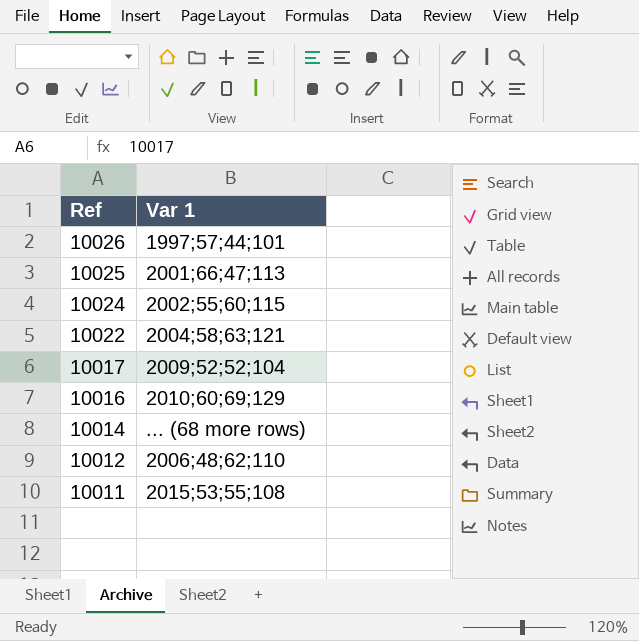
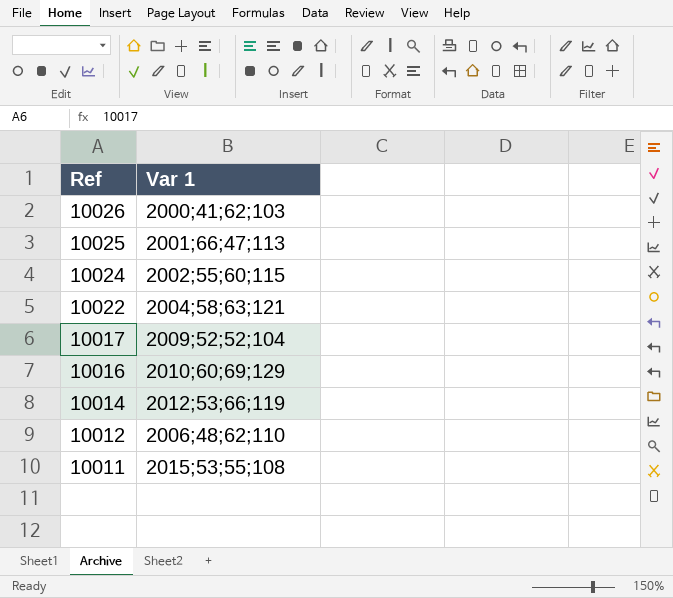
10026 | Var 1: 1997;57;44;101 -> 2000;41;62;103
10014 | Var 1: ... (68 more rows) -> 2012;53;66;119

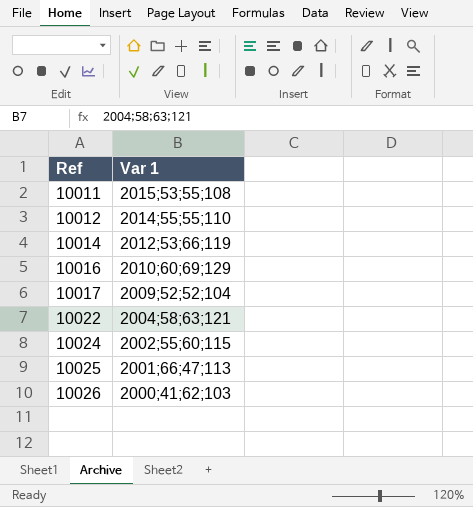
row order: Ref descending -> Ref ascending
10012 | Var 1: 2006;48;62;110 -> 2014;55;55;110

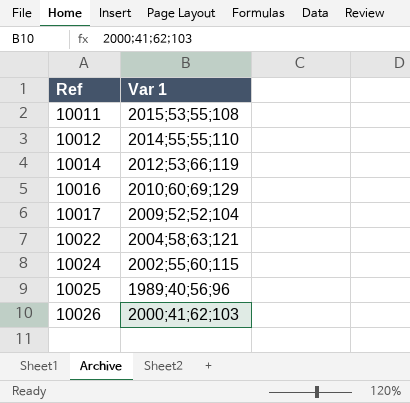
10025 | Var 1: 2001;66;47;113 -> 1989;40;56;96

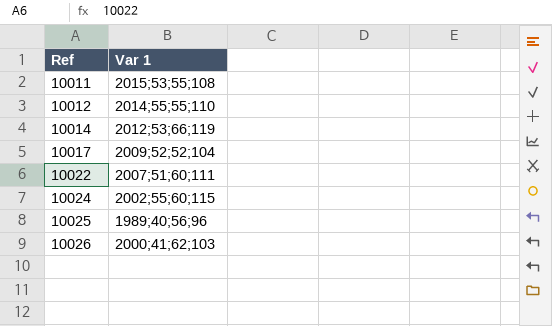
row 10016: 2010;60;69;129 -> none
10022 | Var 1: 2004;58;63;121 -> 2007;51;60;111

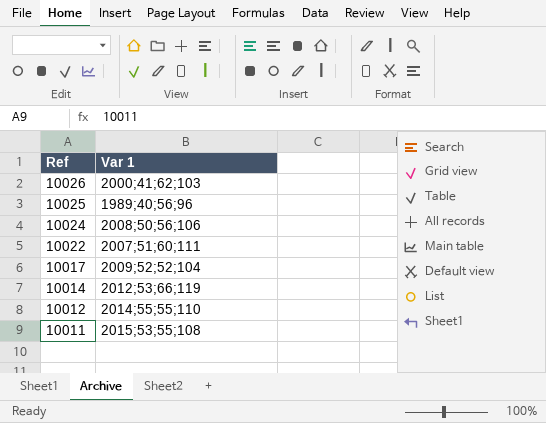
row order: Ref ascending -> Ref descending
10024 | Var 1: 2002;55;60;115 -> 2008;50;56;106

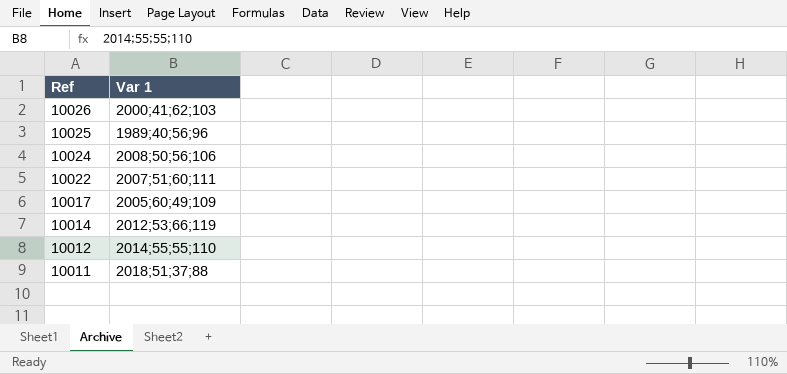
10017 | Var 1: 2009;52;52;104 -> 2005;60;49;109
10011 | Var 1: 2015;53;55;108 -> 2018;51;37;88

